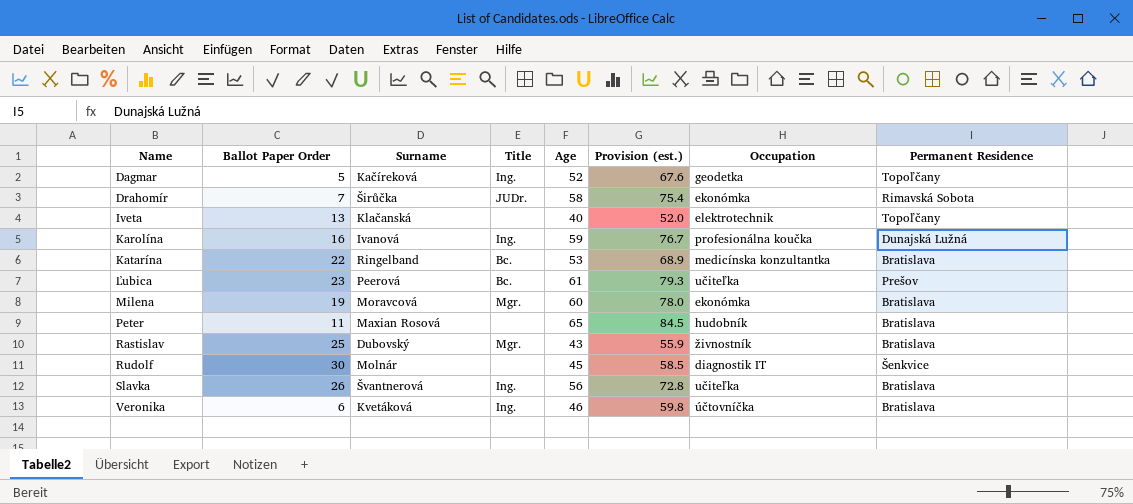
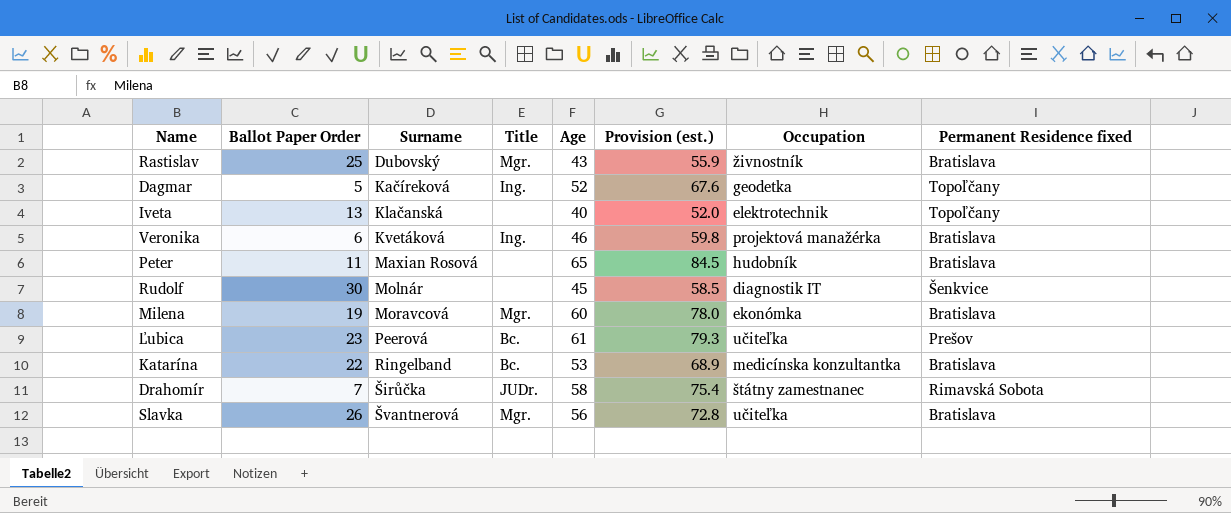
row order: Name ascending -> Surname ascending
column name: Permanent Residence -> Permanent Residence fixed
row Karolína: 16 | Ivanová | Ing. | 59 | 76.7 | profesionálna koučka | Dunajská Lužná -> none
Veronika | Occupation: účtovníčka -> projektová manažérka
Drahomír | Occupation: ekonómka -> štátny zamestnanec
Slavka | Title: Ing. -> Mgr.

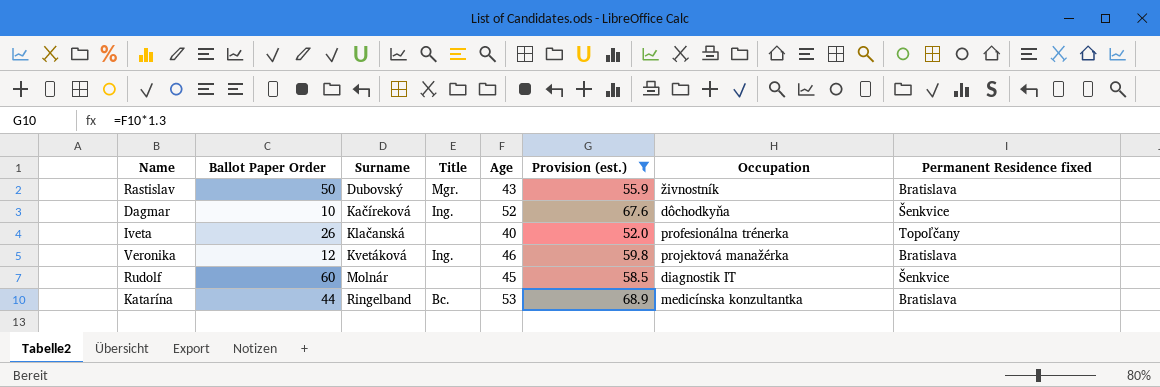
filter: none -> Provision (est.) <= 68.9
Rastislav | Ballot Paper Order: 25 -> 50
Dagmar | Ballot Paper Order: 5 -> 10
Dagmar | Occupation: geodetka -> dôchodkyňa
Dagmar | Permanent Residence fixed: Topoľčany -> Šenkvice
Iveta | Ballot Paper Order: 13 -> 26
Iveta | Occupation: elektrotechnik -> profesionálna trénerka
Veronika | Ballot Paper Order: 6 -> 12
Rudolf | Ballot Paper Order: 30 -> 60
Katarína | Ballot Paper Order: 22 -> 44

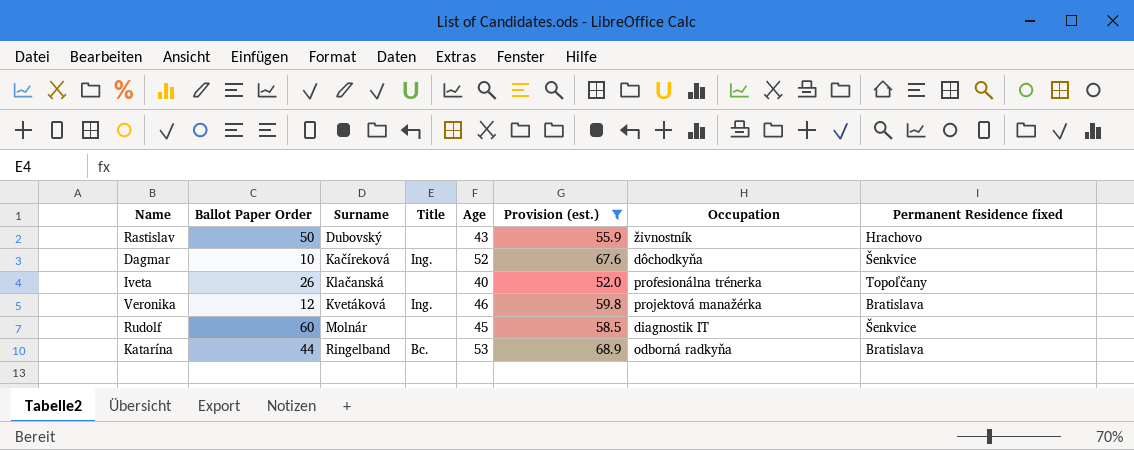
Rastislav | Title: Mgr. -> none
Rastislav | Permanent Residence fixed: Bratislava -> Hrachovo
Katarína | Occupation: medicínska konzultantka -> odborná radkyňa

